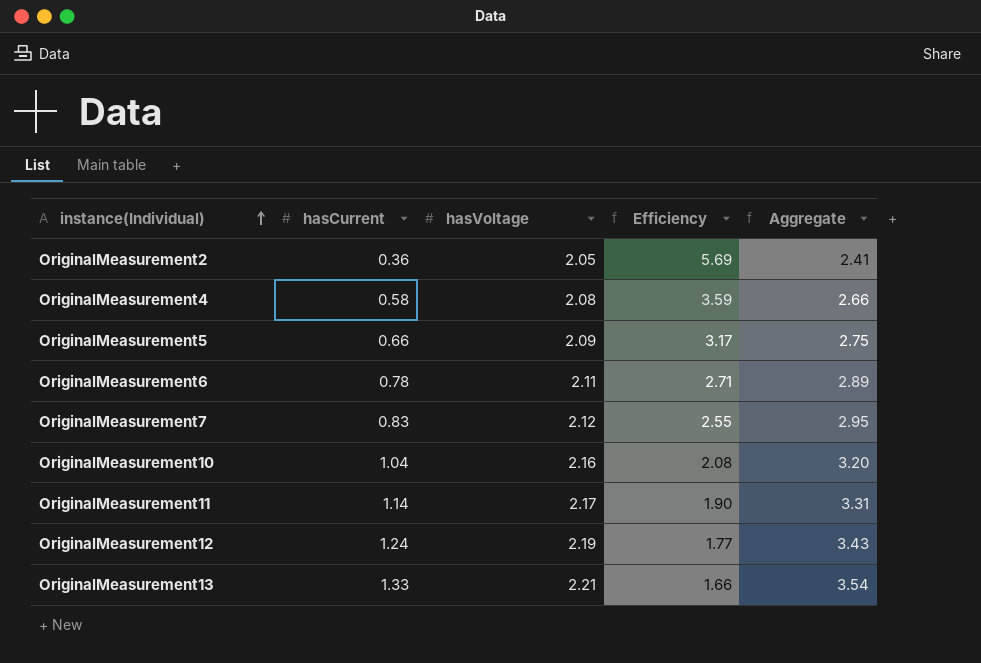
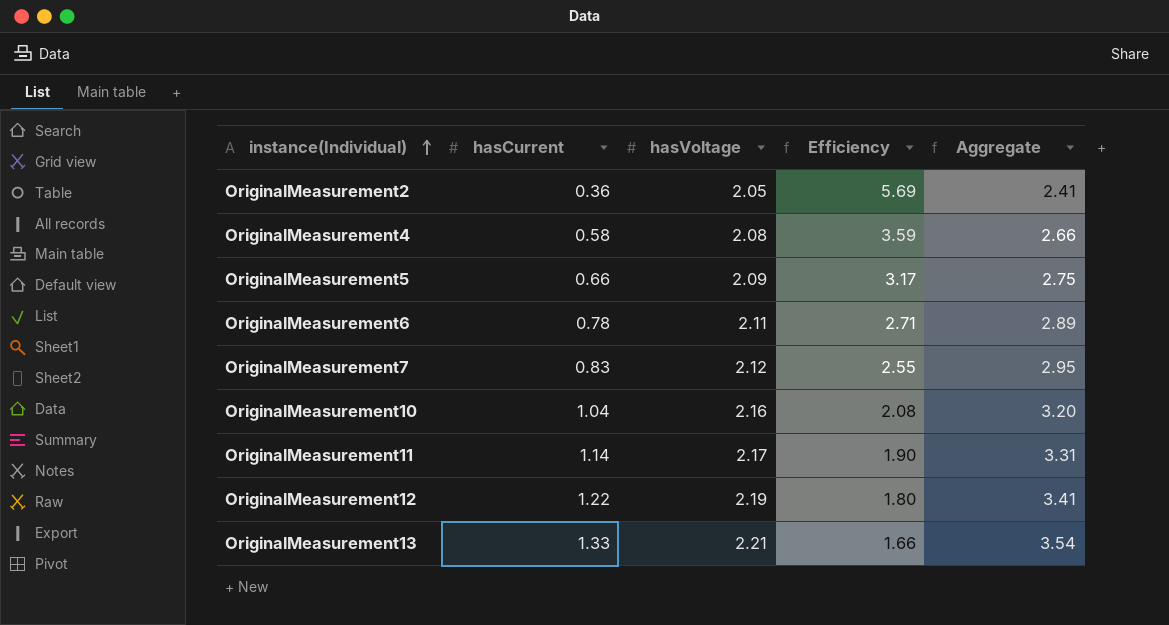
OriginalMeasurement12 | hasCurrent: 1.24 -> 1.22
OriginalMeasurement12 | Efficiency: 1.77 -> 1.80
OriginalMeasurement12 | Aggregate: 3.43 -> 3.41

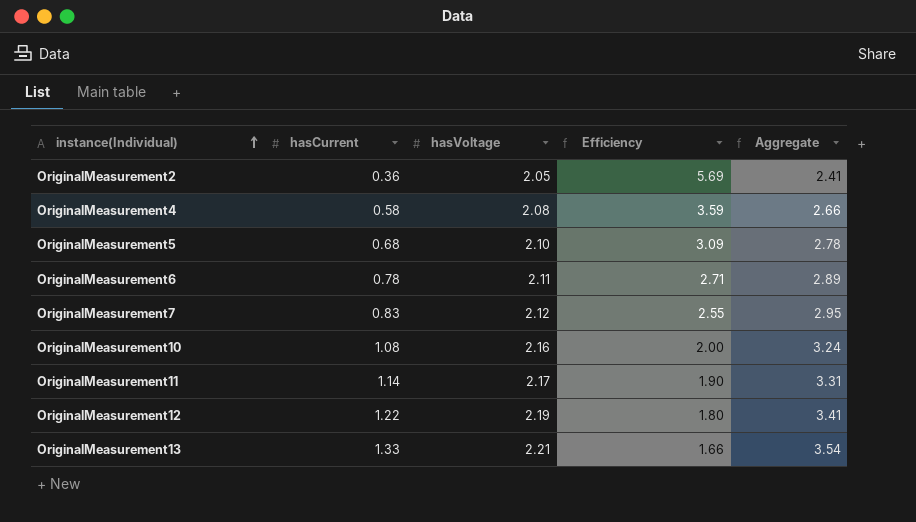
OriginalMeasurement5 | hasCurrent: 0.66 -> 0.68
OriginalMeasurement5 | hasVoltage: 2.09 -> 2.10
OriginalMeasurement5 | Efficiency: 3.17 -> 3.09
OriginalMeasurement5 | Aggregate: 2.75 -> 2.78
OriginalMeasurement10 | hasCurrent: 1.04 -> 1.08
OriginalMeasurement10 | Efficiency: 2.08 -> 2.00
OriginalMeasurement10 | Aggregate: 3.20 -> 3.24

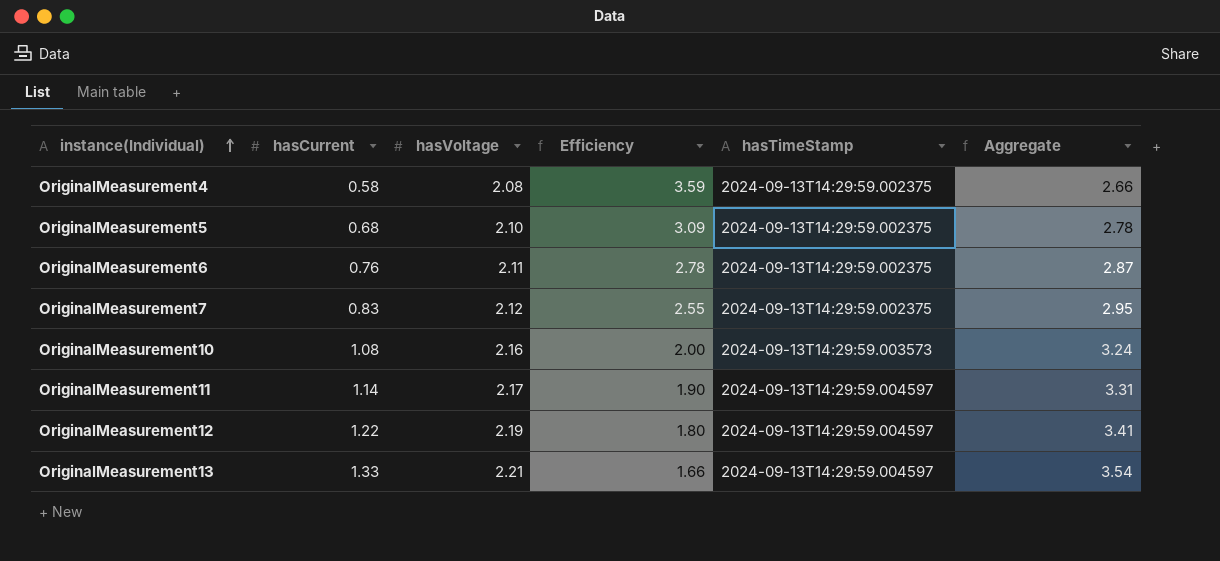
column hasTimeStamp | position: none -> 5
row OriginalMeasurement2: 0.36 | 2.05 | 5.69 | 2.41 -> none
OriginalMeasurement6 | hasCurrent: 0.78 -> 0.76
OriginalMeasurement6 | Efficiency: 2.71 -> 2.78
OriginalMeasurement6 | Aggregate: 2.89 -> 2.87

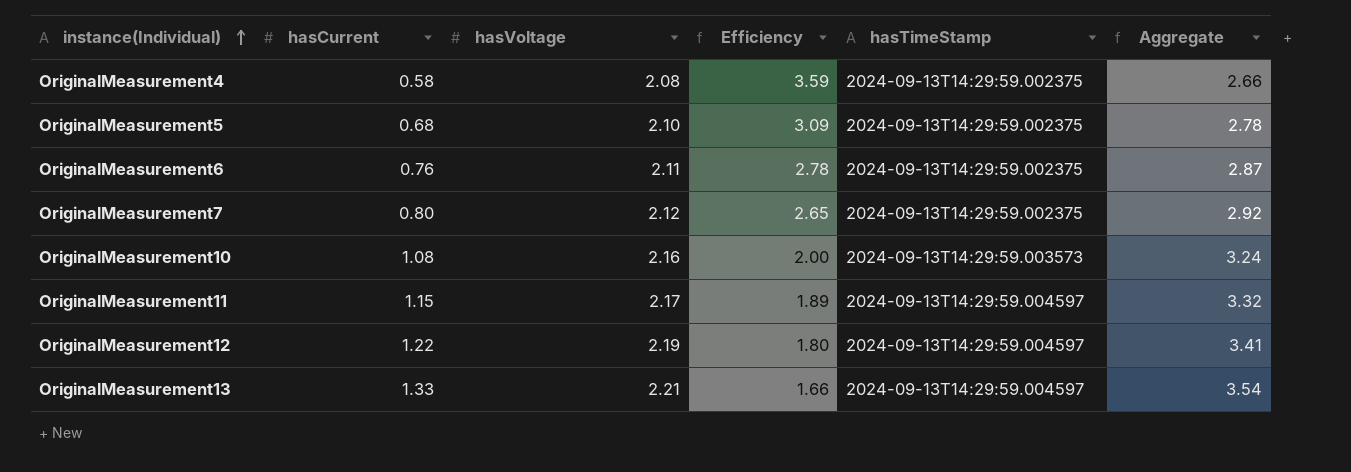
OriginalMeasurement7 | hasCurrent: 0.83 -> 0.80
OriginalMeasurement7 | Efficiency: 2.55 -> 2.65
OriginalMeasurement7 | Aggregate: 2.95 -> 2.92
OriginalMeasurement11 | hasCurrent: 1.14 -> 1.15
OriginalMeasurement11 | Efficiency: 1.90 -> 1.89
OriginalMeasurement11 | Aggregate: 3.31 -> 3.32

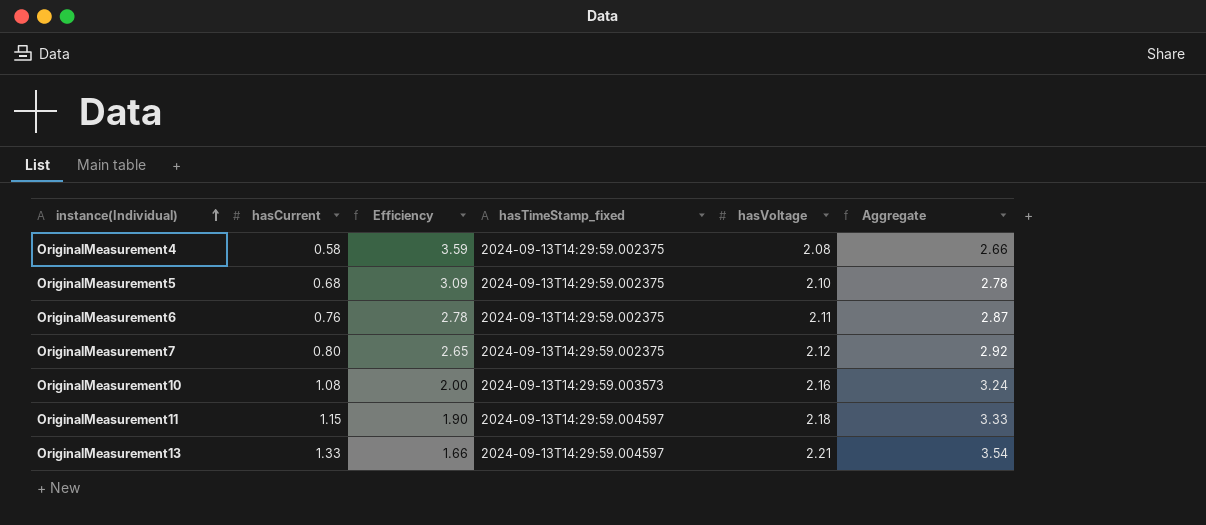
column name: hasTimeStamp -> hasTimeStamp_fixed
column hasVoltage | position: 3 -> 5
row OriginalMeasurement12: 1.22 | 2.19 | 1.80 | 2024-09-13T14:29:59.004597 | 3.41 -> none
OriginalMeasurement11 | Efficiency: 1.89 -> 1.90
OriginalMeasurement11 | hasVoltage: 2.17 -> 2.18
OriginalMeasurement11 | Aggregate: 3.32 -> 3.33

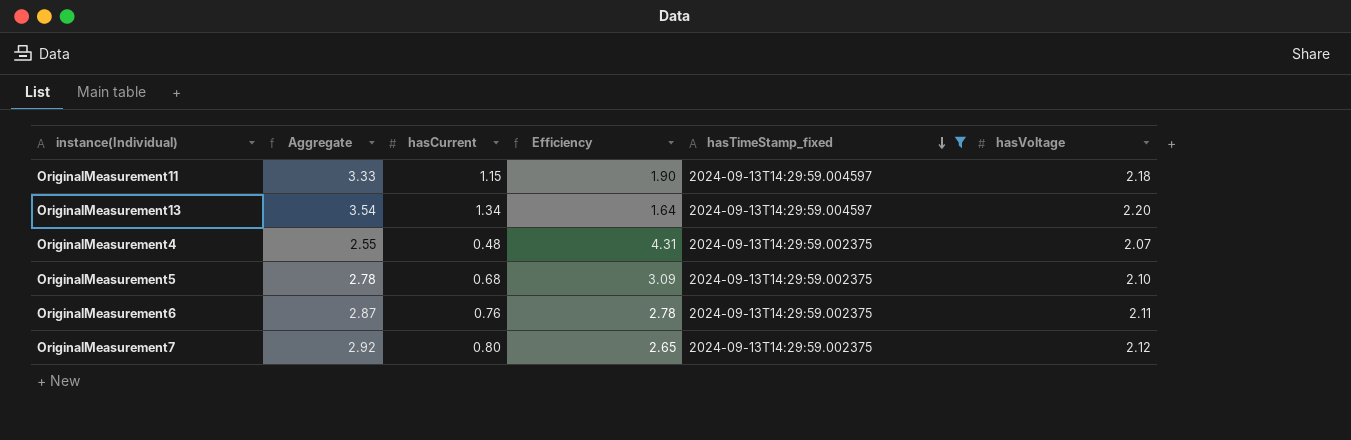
filter: none -> hasTimeStamp_fixed != 2024-09-13T14:29:59.003573
row order: instance(Individual) ascending -> hasTimeStamp_fixed descending
column Aggregate | position: 6 -> 2
OriginalMeasurement13 | hasCurrent: 1.33 -> 1.34
OriginalMeasurement13 | Efficiency: 1.66 -> 1.64
OriginalMeasurement13 | hasVoltage: 2.21 -> 2.20
OriginalMeasurement4 | Aggregate: 2.66 -> 2.55
OriginalMeasurement4 | hasCurrent: 0.58 -> 0.48
OriginalMeasurement4 | Efficiency: 3.59 -> 4.31
OriginalMeasurement4 | hasVoltage: 2.08 -> 2.07

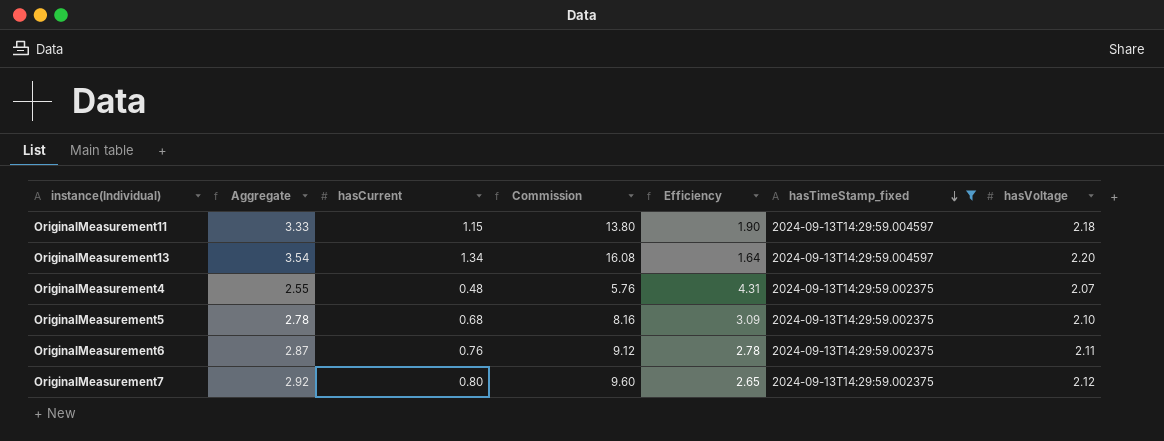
column Commission | formula: none -> [hasCurrent] * 12

